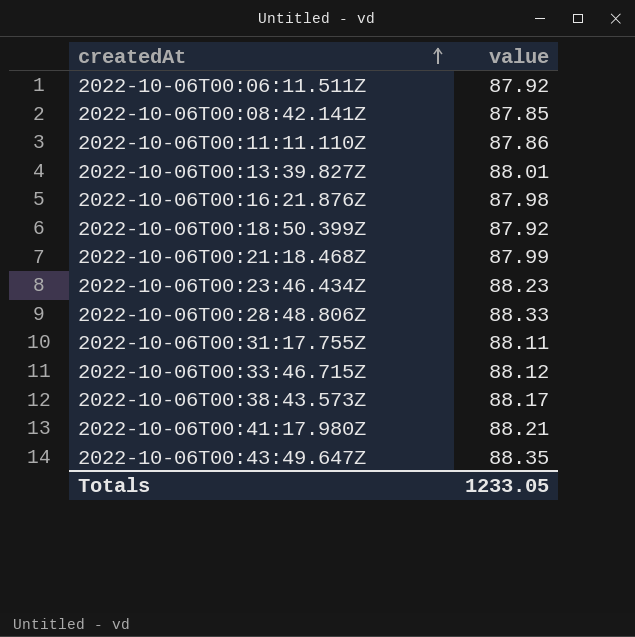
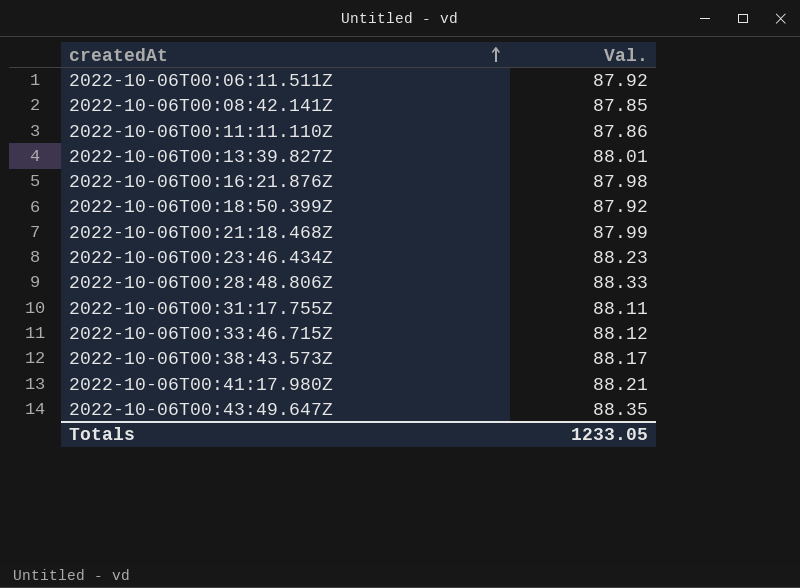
column name: value -> Val.

